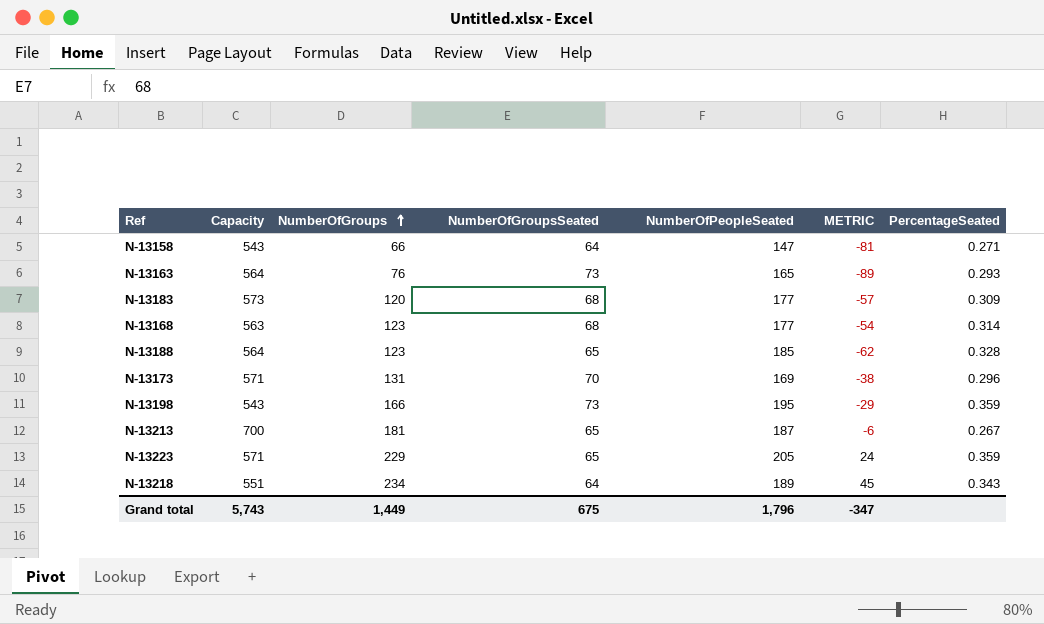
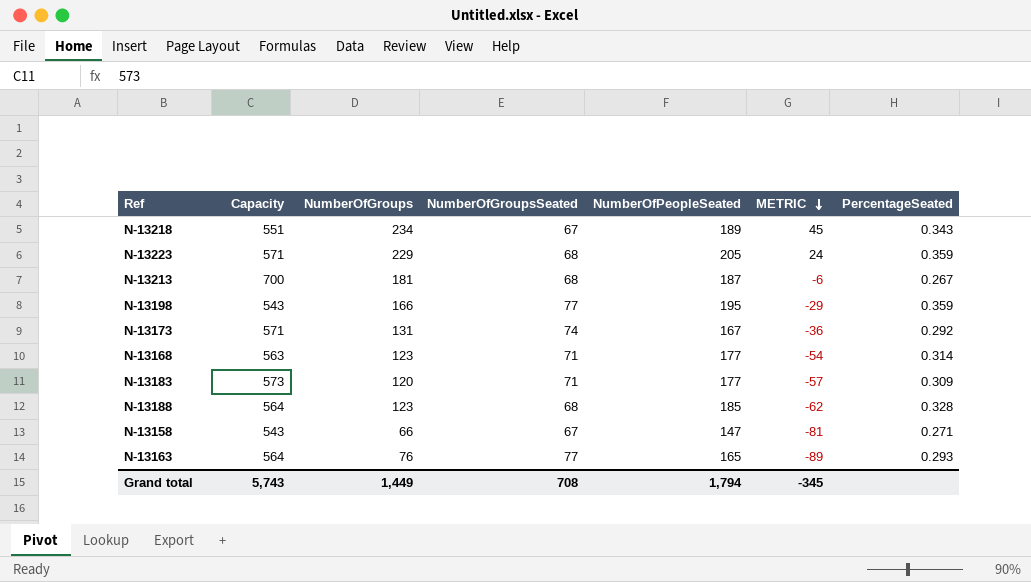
row order: NumberOfGroups ascending -> METRIC descending
N-13218 | NumberOfGroupsSeated: 64 -> 67
N-13223 | NumberOfGroupsSeated: 65 -> 68
N-13213 | NumberOfGroupsSeated: 65 -> 68
N-13198 | NumberOfGroupsSeated: 73 -> 77
N-13173 | NumberOfGroupsSeated: 70 -> 74
N-13173 | NumberOfPeopleSeated: 169 -> 167
N-13173 | METRIC: -38 -> -36
N-13173 | PercentageSeated: 0.296 -> 0.292
N-13168 | NumberOfGroupsSeated: 68 -> 71
N-13183 | NumberOfGroupsSeated: 68 -> 71
N-13188 | NumberOfGroupsSeated: 65 -> 68
N-13158 | NumberOfGroupsSeated: 64 -> 67
N-13163 | NumberOfGroupsSeated: 73 -> 77
Grand total | NumberOfGroupsSeated: 675 -> 708
Grand total | NumberOfPeopleSeated: 1,796 -> 1,794
Grand total | METRIC: -347 -> -345

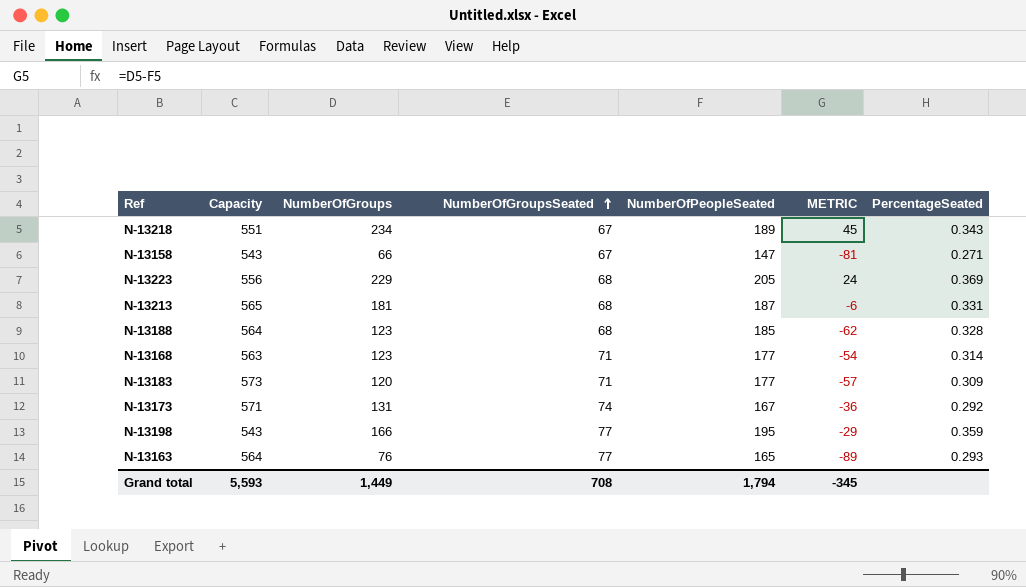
row order: METRIC descending -> NumberOfGroupsSeated ascending
N-13223 | Capacity: 571 -> 556
N-13223 | PercentageSeated: 0.359 -> 0.369
N-13213 | Capacity: 700 -> 565
N-13213 | PercentageSeated: 0.267 -> 0.331
Grand total | Capacity: 5,743 -> 5,593

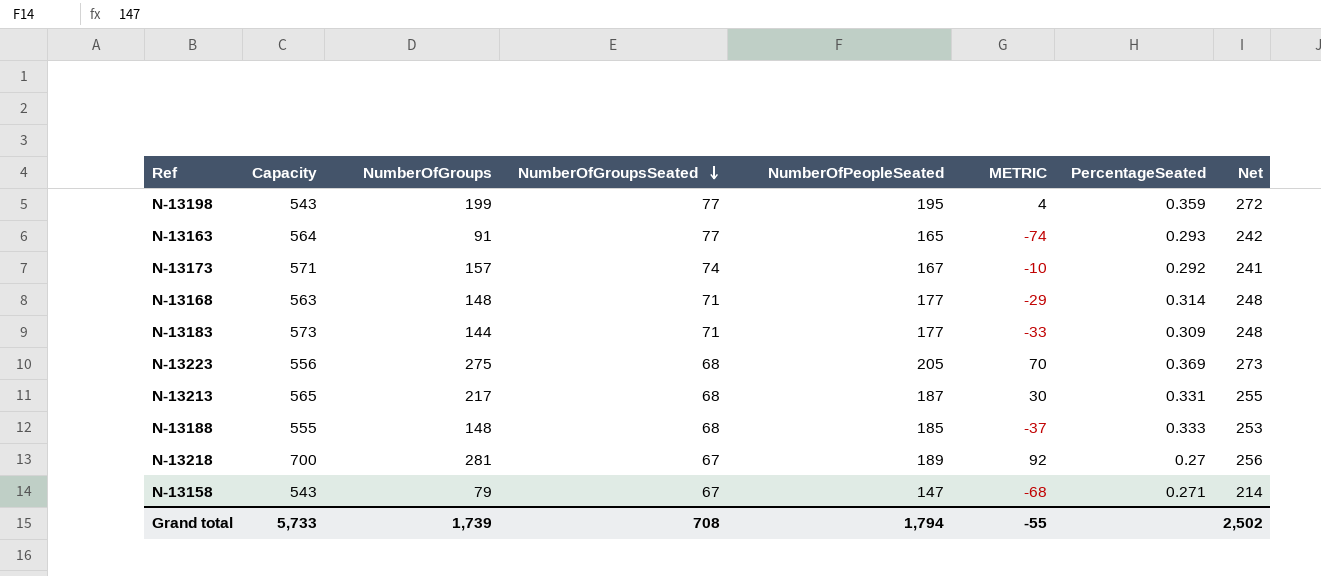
row order: NumberOfGroupsSeated ascending -> NumberOfGroupsSeated descending
column Net | formula: none -> [NumberOfGroupsSeated] + [NumberOfPeopleSeated]
N-13198 | NumberOfGroups: 166 -> 199
N-13198 | METRIC: -29 -> 4
N-13163 | NumberOfGroups: 76 -> 91
N-13163 | METRIC: -89 -> -74
N-13173 | NumberOfGroups: 131 -> 157
N-13173 | METRIC: -36 -> -10
N-13168 | NumberOfGroups: 123 -> 148
N-13168 | METRIC: -54 -> -29
N-13183 | NumberOfGroups: 120 -> 144
N-13183 | METRIC: -57 -> -33
N-13223 | NumberOfGroups: 229 -> 275
N-13223 | METRIC: 24 -> 70
N-13213 | NumberOfGroups: 181 -> 217
N-13213 | METRIC: -6 -> 30
N-13188 | Capacity: 564 -> 555
N-13188 | NumberOfGroups: 123 -> 148
N-13188 | METRIC: -62 -> -37
N-13188 | PercentageSeated: 0.328 -> 0.333
N-13218 | Capacity: 551 -> 700
N-13218 | NumberOfGroups: 234 -> 281
N-13218 | METRIC: 45 -> 92
N-13218 | PercentageSeated: 0.343 -> 0.27
N-13158 | NumberOfGroups: 66 -> 79
N-13158 | METRIC: -81 -> -68
Grand total | Capacity: 5,593 -> 5,733
Grand total | NumberOfGroups: 1,449 -> 1,739
Grand total | METRIC: -345 -> -55

